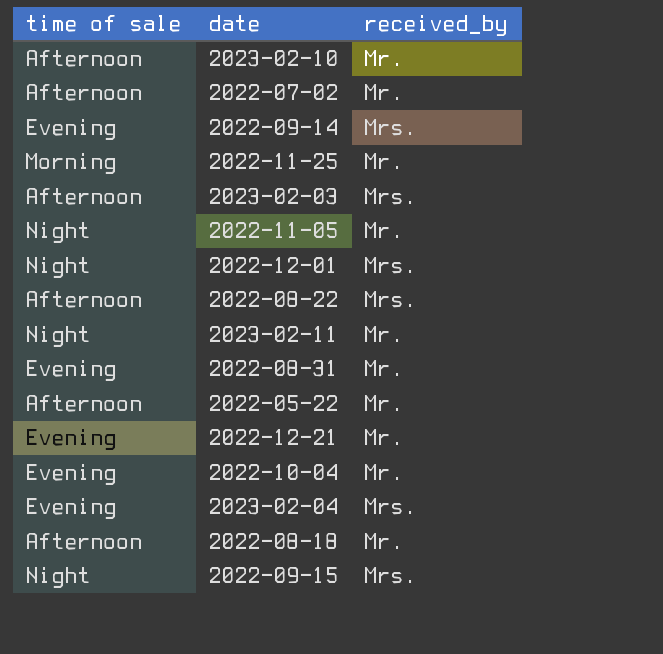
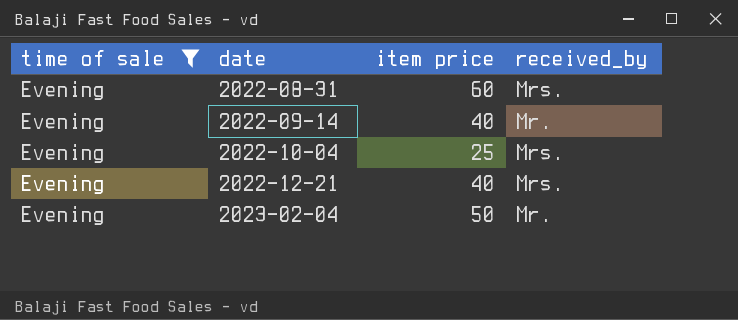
filter: none -> time of sale = Evening
row order: none -> date ascending
column item price | position: none -> 3
2022-08-31 | received_by: Mr. -> Mrs.
2022-09-14 | received_by: Mrs. -> Mr.
2022-10-04 | received_by: Mr. -> Mrs.
2022-12-21 | received_by: Mr. -> Mrs.
2023-02-04 | received_by: Mrs. -> Mr.

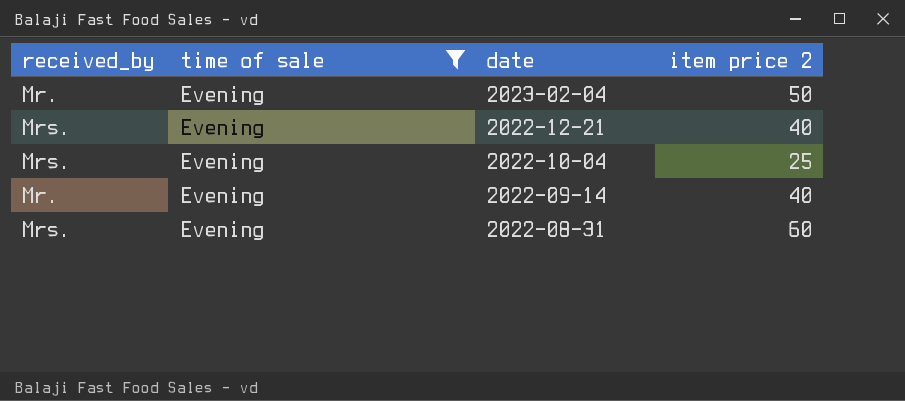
row order: date ascending -> date descending
column received_by | position: 4 -> 1
column name: item price -> item price 2

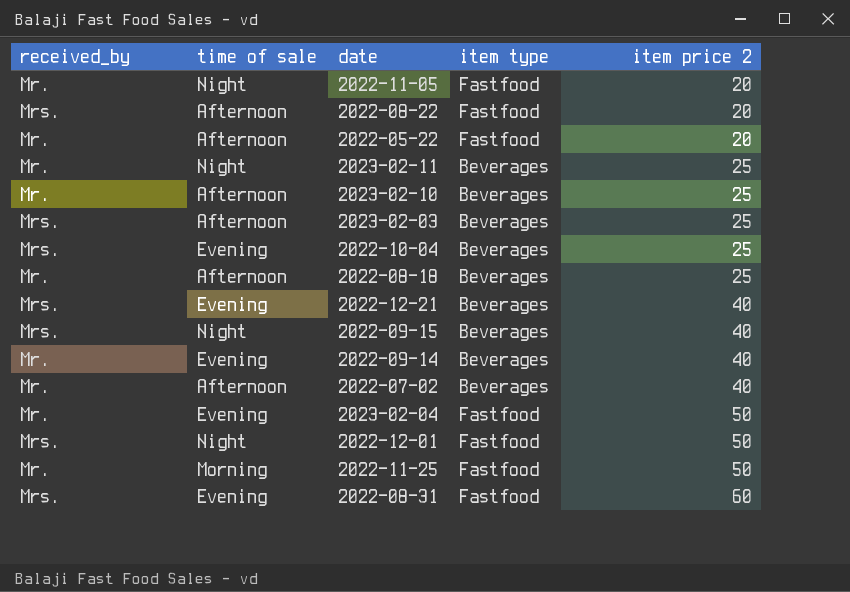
filter: time of sale = Evening -> none
row order: date descending -> item price 2 ascending
column item type | position: none -> 4

